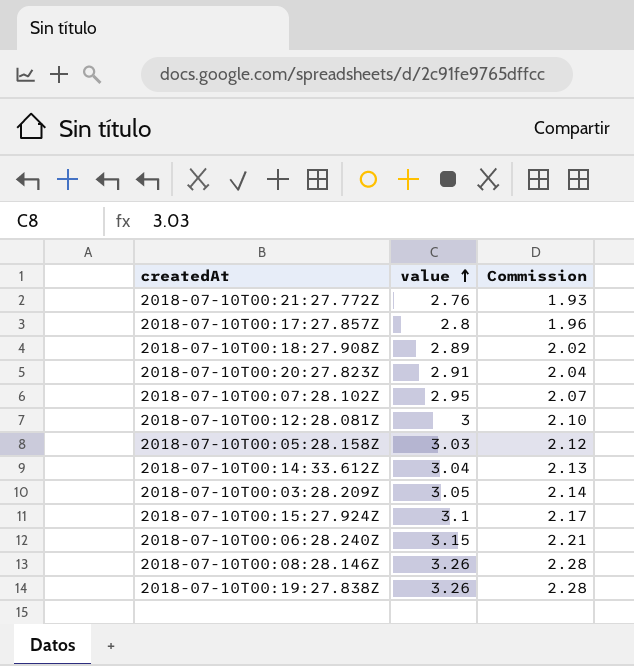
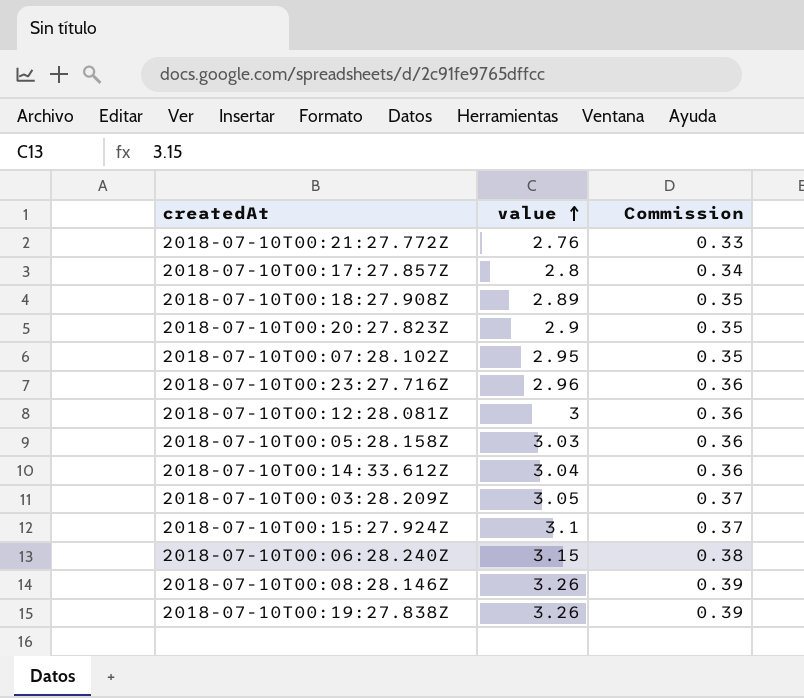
column Commission | formula: [value] * 0.7 -> [value] * 0.12
2018-07-10T00:20:27.823Z | value: 2.91 -> 2.9
row 2018-07-10T00:23:27.716Z: none -> 2.96 | 0.36

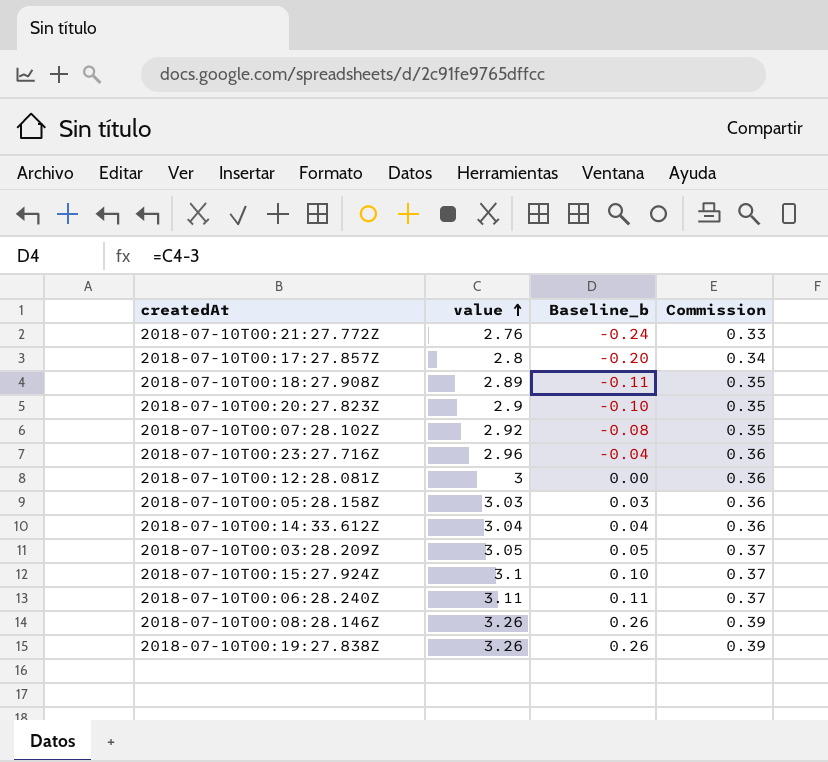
column Baseline_b | formula: none -> [value] - 3
2018-07-10T00:07:28.102Z | value: 2.95 -> 2.92
2018-07-10T00:06:28.240Z | value: 3.15 -> 3.11
2018-07-10T00:06:28.240Z | Commission: 0.38 -> 0.37

